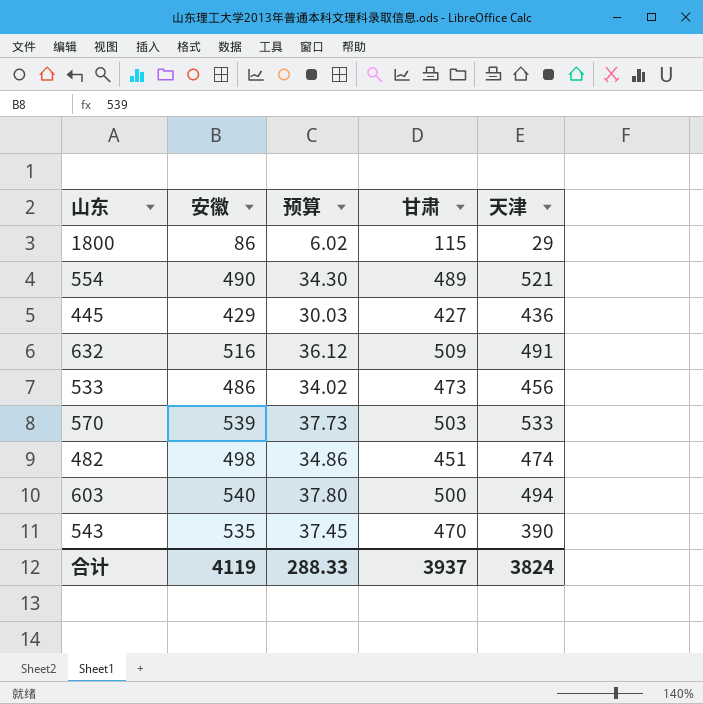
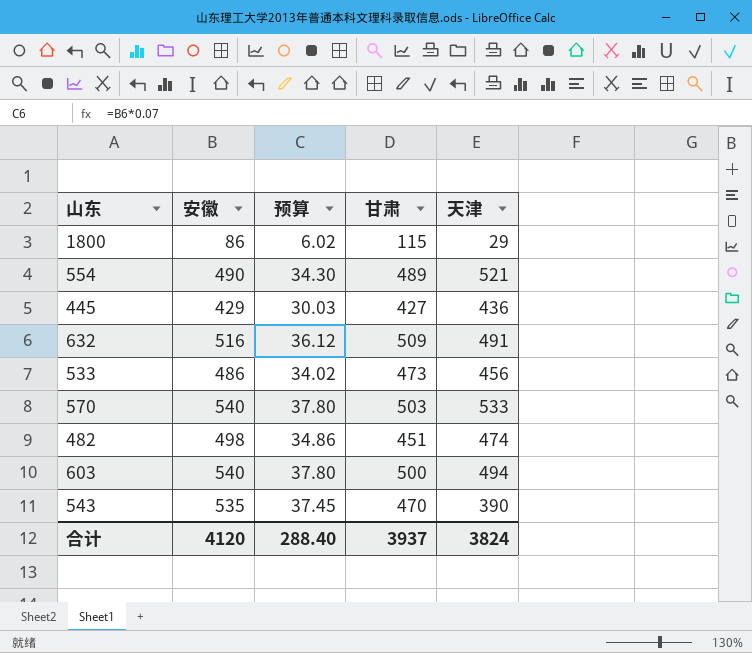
570 | 安徽: 539 -> 540
570 | 预算: 37.73 -> 37.80
合计 | 安徽: 4119 -> 4120
合计 | 预算: 288.33 -> 288.40

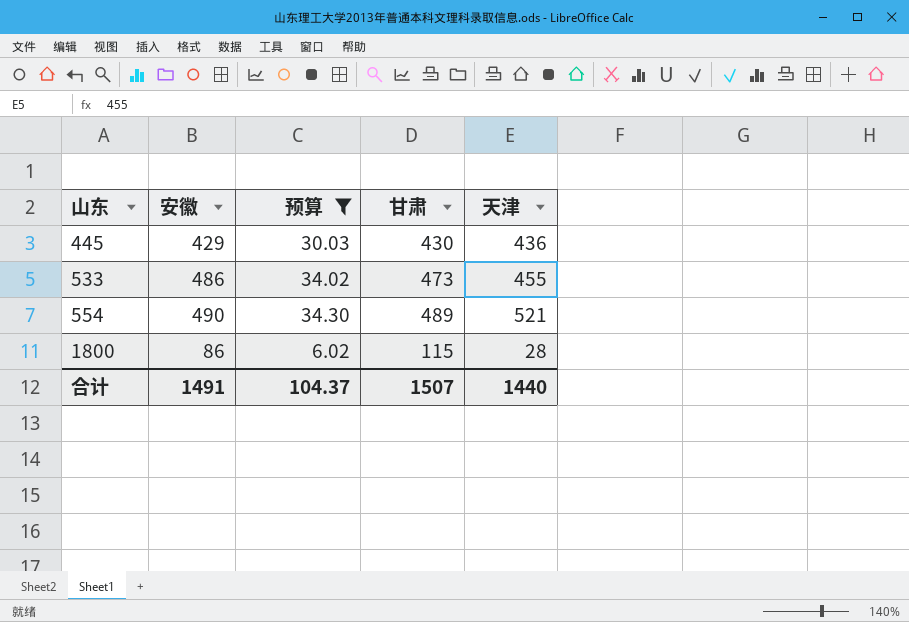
filter: none -> 预算 <= 34.30
row order: none -> 山东 ascending
445 | 甘肃: 427 -> 430
533 | 天津: 456 -> 455
1800 | 天津: 29 -> 28
合计 | 安徽: 4120 -> 1491
合计 | 预算: 288.40 -> 104.37
合计 | 甘肃: 3937 -> 1507
合计 | 天津: 3824 -> 1440

